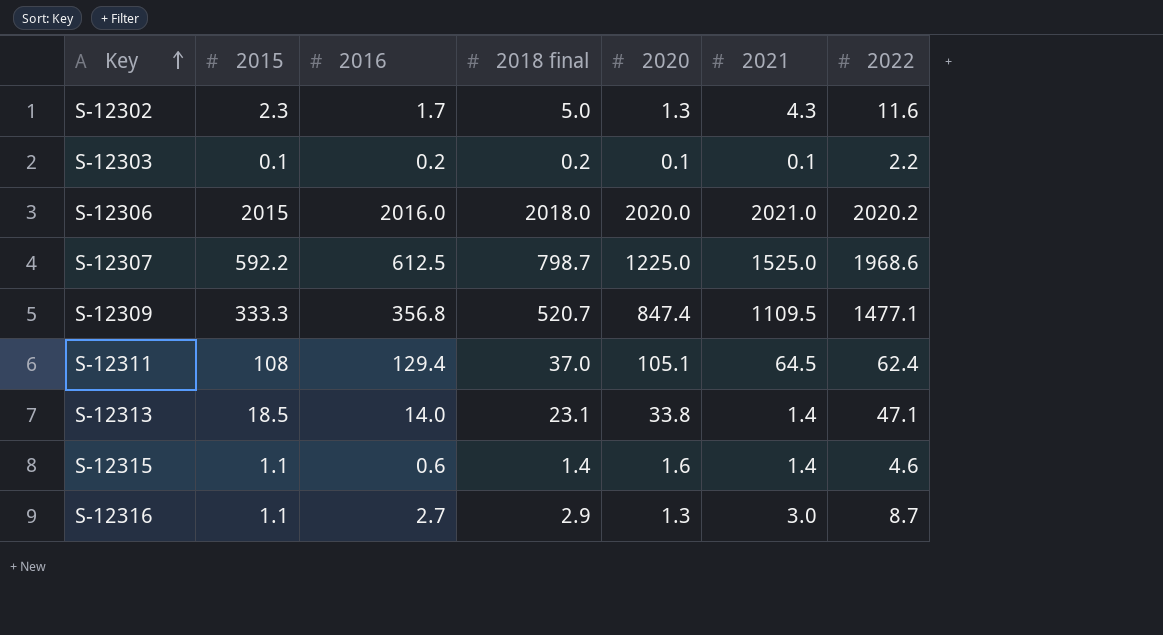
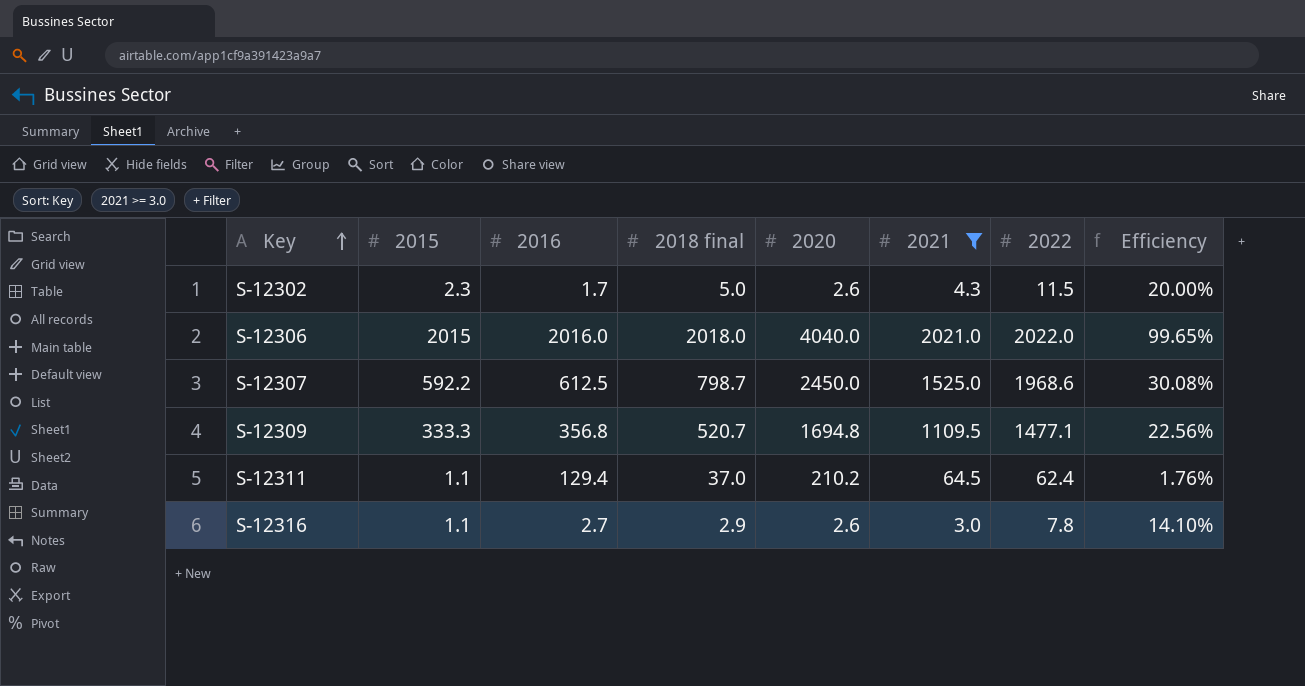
filter: none -> 2021 >= 3.0
column Efficiency | formula: none -> [2015] / [2022]
S-12302 | 2020: 1.3 -> 2.6
S-12302 | 2022: 11.6 -> 11.5
S-12306 | 2020: 2020.0 -> 4040.0
S-12306 | 2022: 2020.2 -> 2022.0
S-12307 | 2020: 1225.0 -> 2450.0
S-12309 | 2020: 847.4 -> 1694.8
S-12311 | 2015: 108 -> 1.1
S-12311 | 2020: 105.1 -> 210.2
S-12316 | 2020: 1.3 -> 2.6
S-12316 | 2022: 8.7 -> 7.8

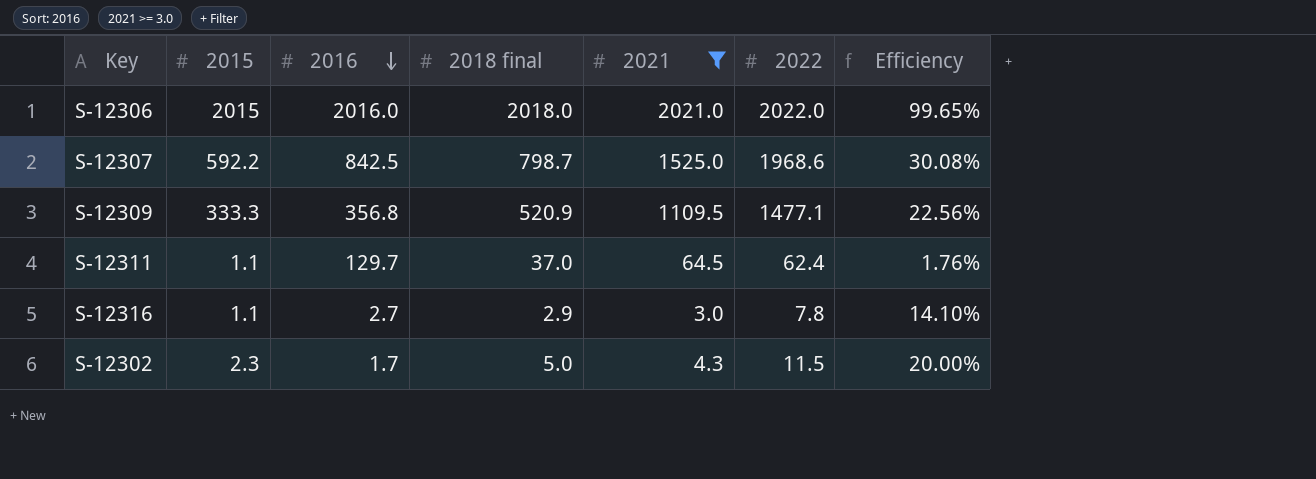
row order: Key ascending -> 2016 descending
column 2020 | position: 5 -> none
S-12307 | 2016: 612.5 -> 842.5
S-12309 | 2018 final: 520.7 -> 520.9
S-12311 | 2016: 129.4 -> 129.7

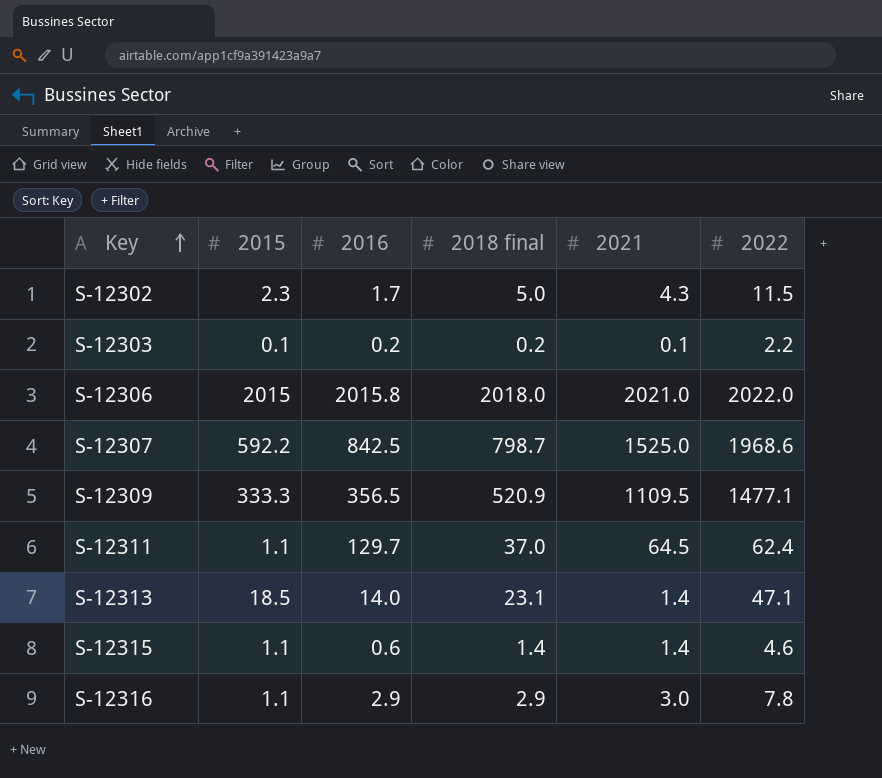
filter: 2021 >= 3.0 -> none
row order: 2016 descending -> Key ascending
column Efficiency | formula: [2015] / [2022] -> none
S-12306 | 2016: 2016.0 -> 2015.8
S-12309 | 2016: 356.8 -> 356.5
S-12316 | 2016: 2.7 -> 2.9

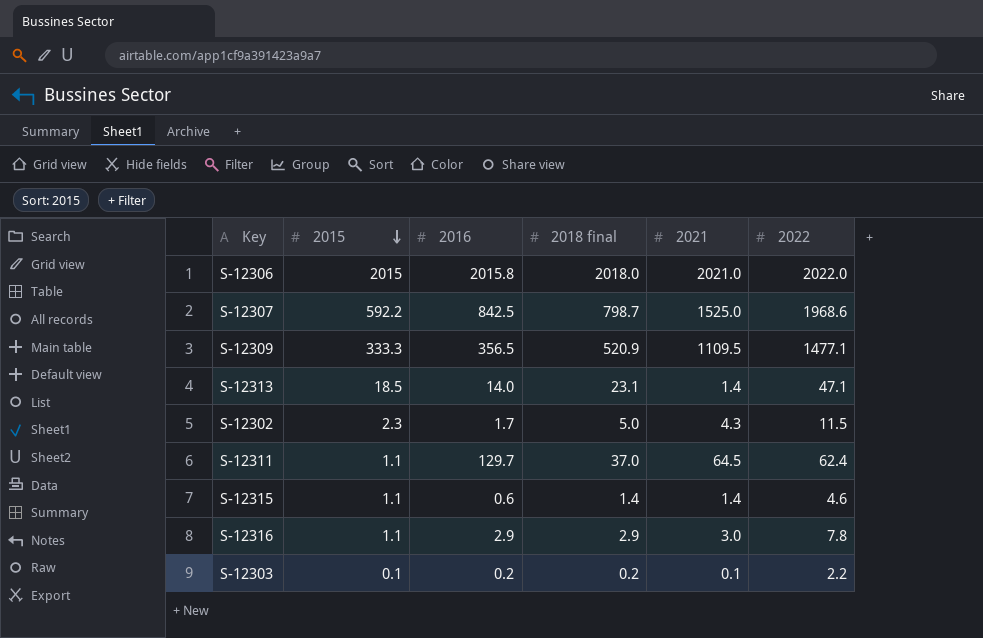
row order: Key ascending -> 2015 descending

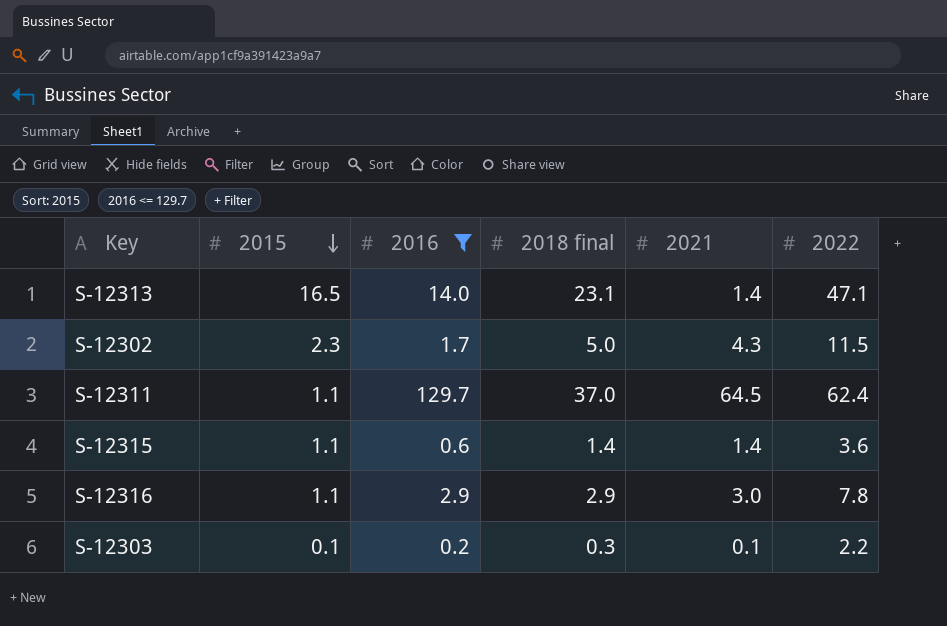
filter: none -> 2016 <= 129.7
S-12313 | 2015: 18.5 -> 16.5
S-12315 | 2022: 4.6 -> 3.6
S-12303 | 2018 final: 0.2 -> 0.3

